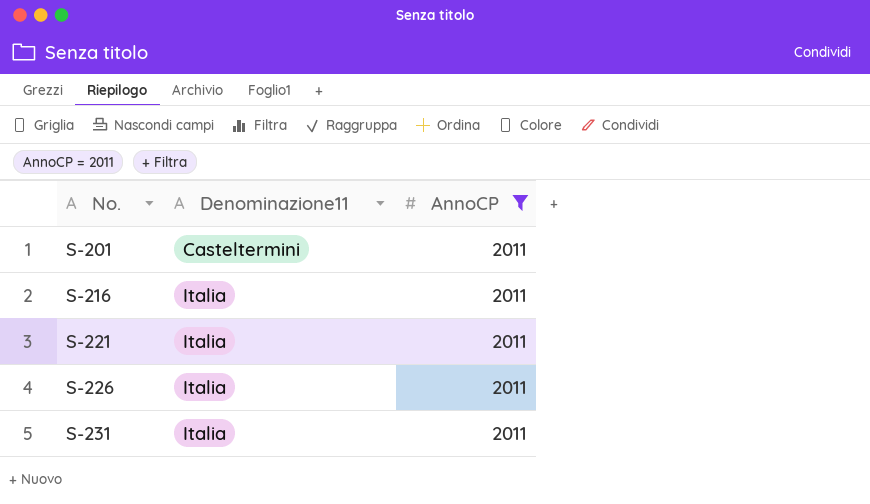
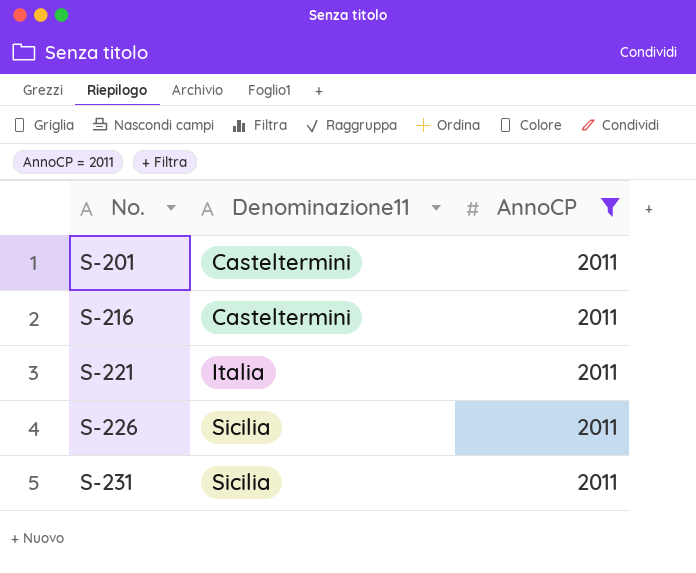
S-216 | Denominazione11: Italia -> Casteltermini
S-226 | Denominazione11: Italia -> Sicilia
S-231 | Denominazione11: Italia -> Sicilia

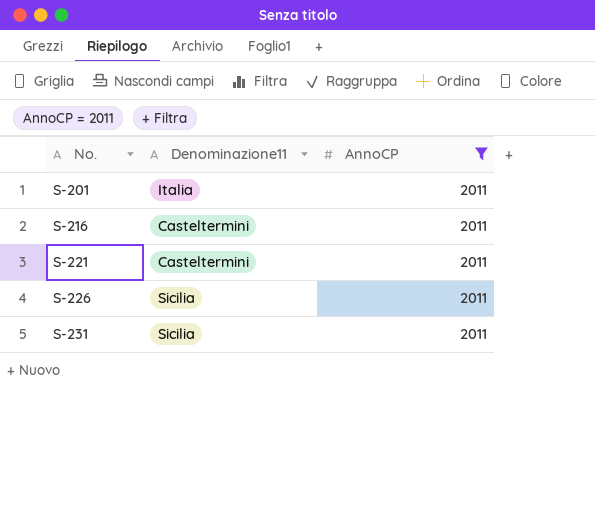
S-201 | Denominazione11: Casteltermini -> Italia
S-221 | Denominazione11: Italia -> Casteltermini

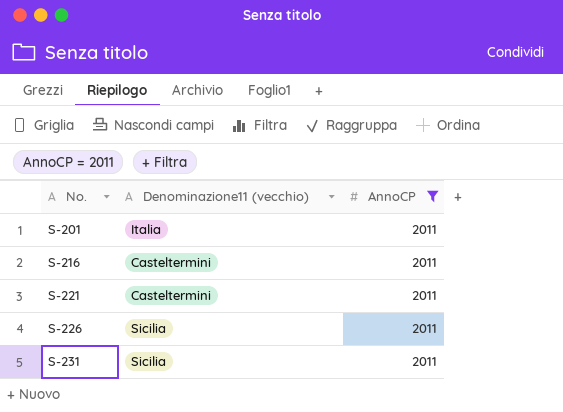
column name: Denominazione11 -> Denominazione11 (vecchio)

